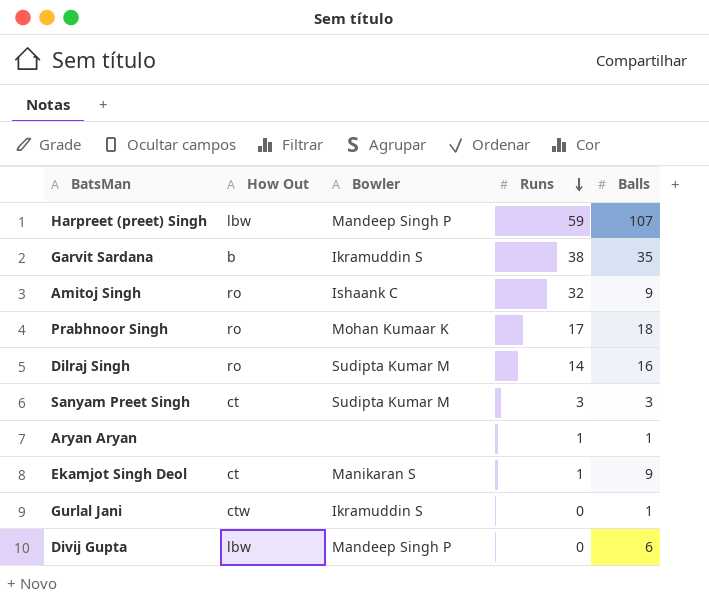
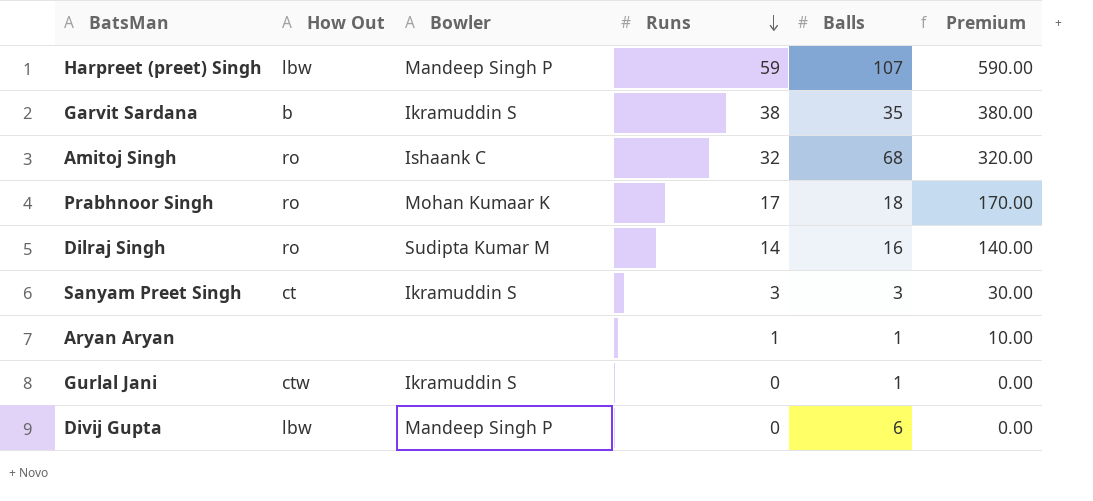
column Premium | formula: none -> [Runs] * 10
row Ekamjot Singh Deol: ct | Manikaran S | 1 | 9 -> none
Amitoj Singh | Balls: 9 -> 68
Sanyam Preet Singh | Bowler: Sudipta Kumar M -> Ikramuddin S

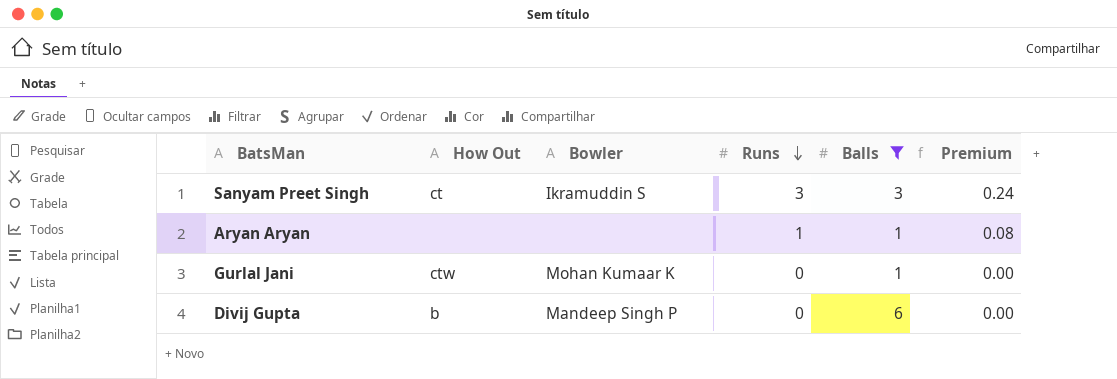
filter: none -> Balls <= 6
column Premium | formula: [Runs] * 10 -> [Runs] * 0.08
Gurlal Jani | Bowler: Ikramuddin S -> Mohan Kumaar K
Divij Gupta | How Out: lbw -> b

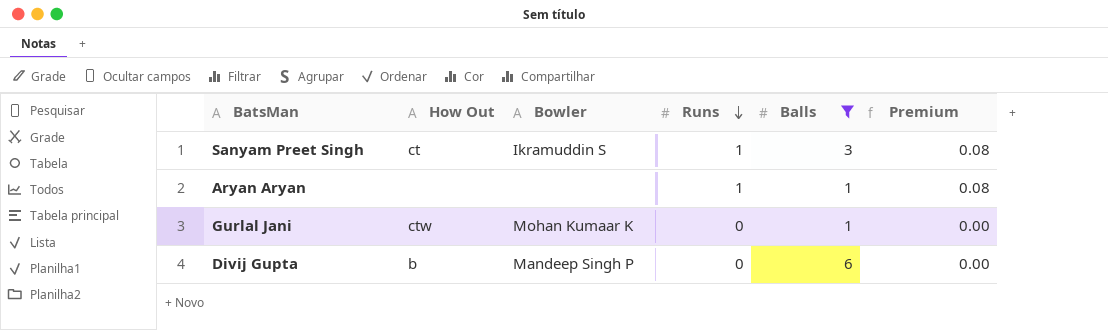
Sanyam Preet Singh | Runs: 3 -> 1
Sanyam Preet Singh | Premium: 0.24 -> 0.08

